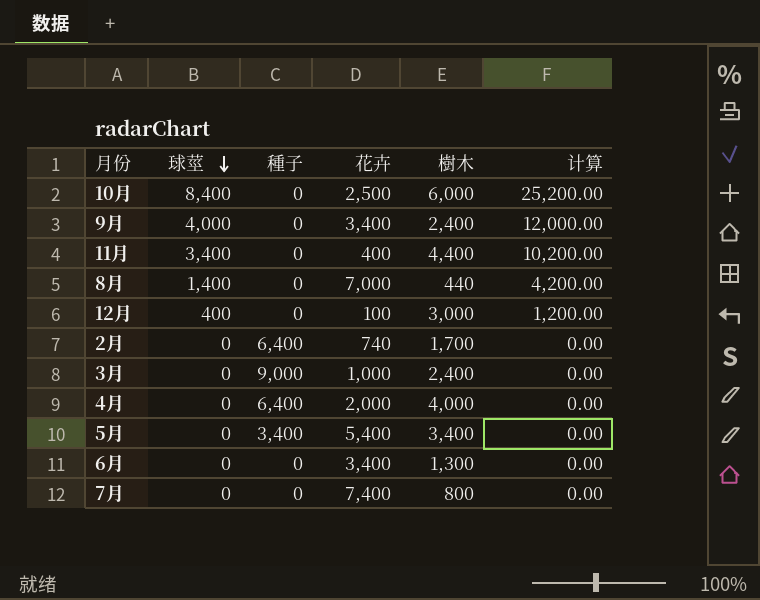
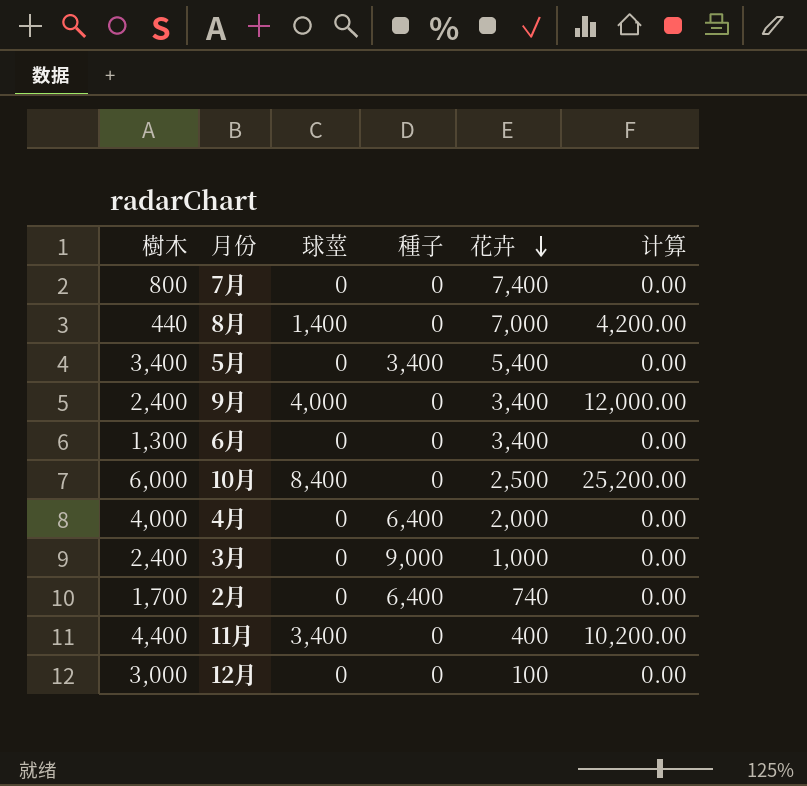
row order: 球莖 descending -> 花卉 descending
column 樹木 | position: 5 -> 1
12月 | 球莖: 400 -> 0
12月 | 计算: 1,200.00 -> 0.00

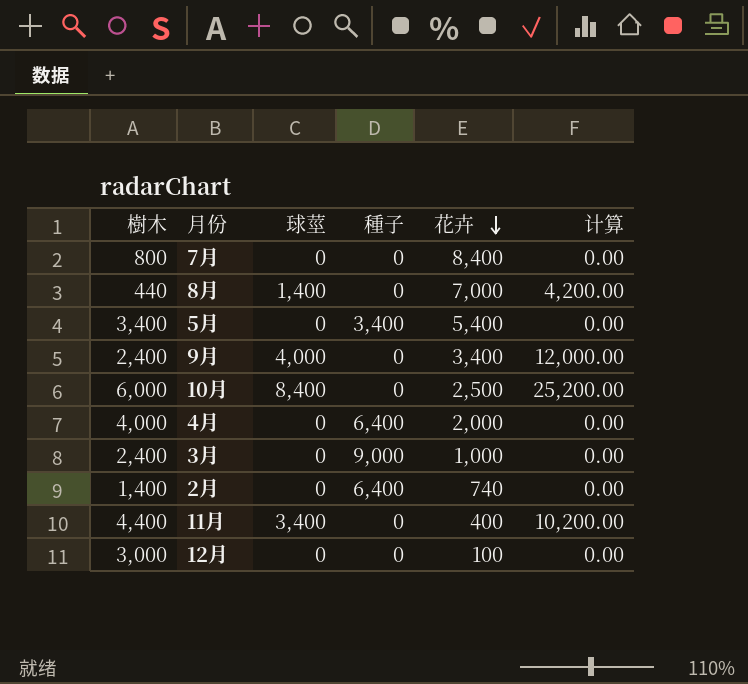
row 6月: 1,300 | 0 | 0 | 3,400 | 0.00 -> none
7月 | 花卉: 7,400 -> 8,400
2月 | 樹木: 1,700 -> 1,400

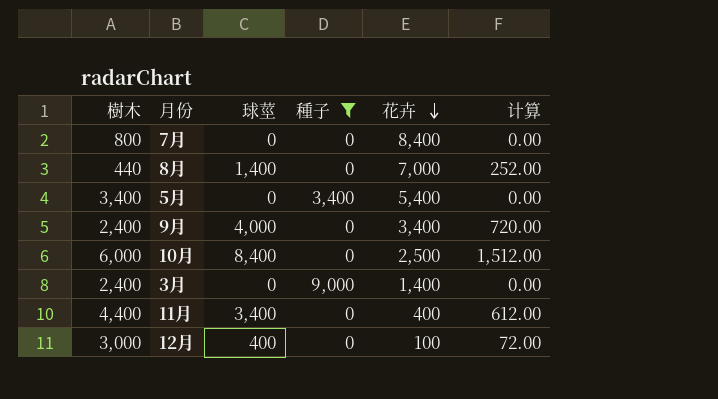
filter: none -> 種子 != 6,400
column 计算 | formula: [球莖] * 3 -> [球莖] * 0.18
3月 | 花卉: 1,000 -> 1,400
12月 | 球莖: 0 -> 400

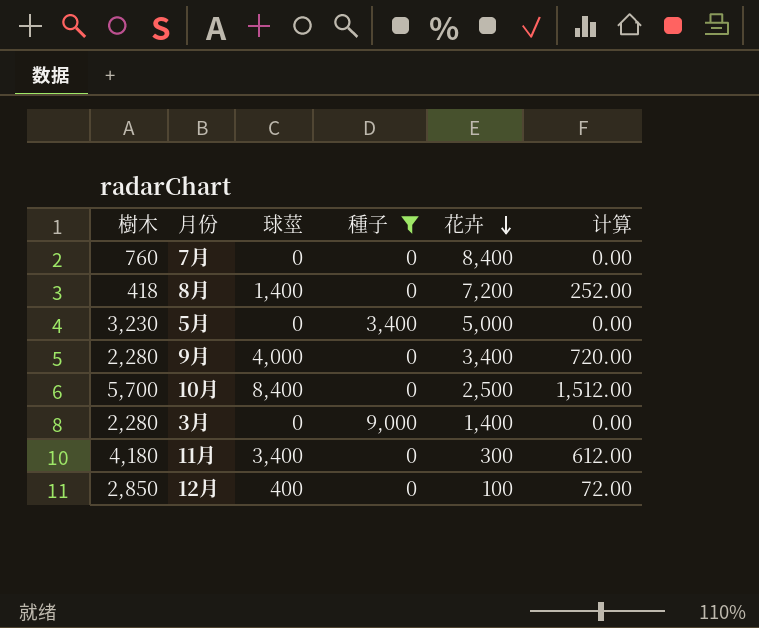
7月 | 樹木: 800 -> 760
8月 | 樹木: 440 -> 418
8月 | 花卉: 7,000 -> 7,200
5月 | 樹木: 3,400 -> 3,230
5月 | 花卉: 5,400 -> 5,000
9月 | 樹木: 2,400 -> 2,280
10月 | 樹木: 6,000 -> 5,700
3月 | 樹木: 2,400 -> 2,280
11月 | 樹木: 4,400 -> 4,180
11月 | 花卉: 400 -> 300
12月 | 樹木: 3,000 -> 2,850

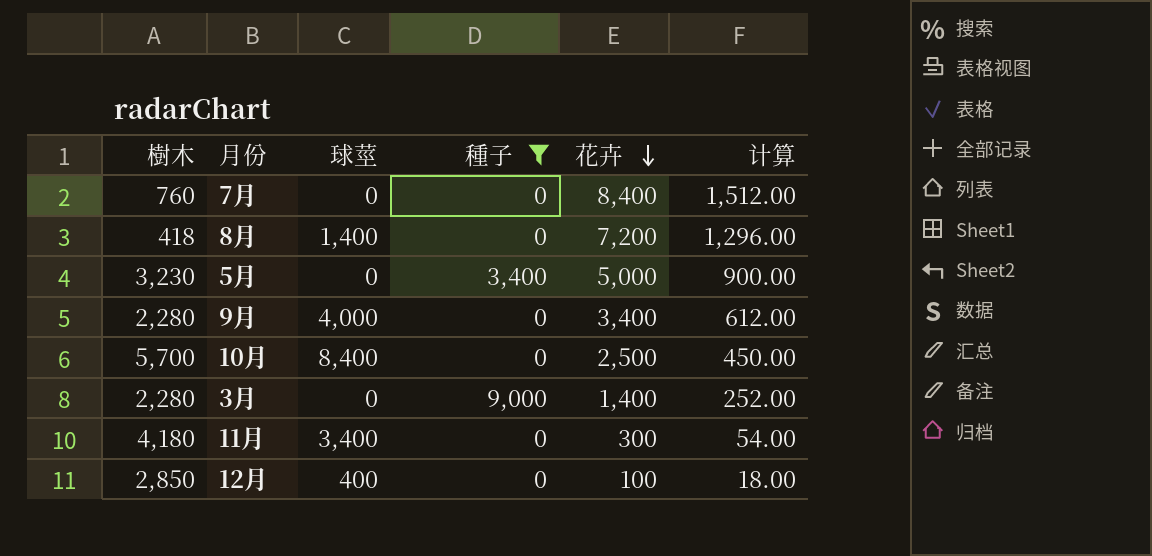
column 计算 | formula: [球莖] * 0.18 -> [花卉] * 0.18

